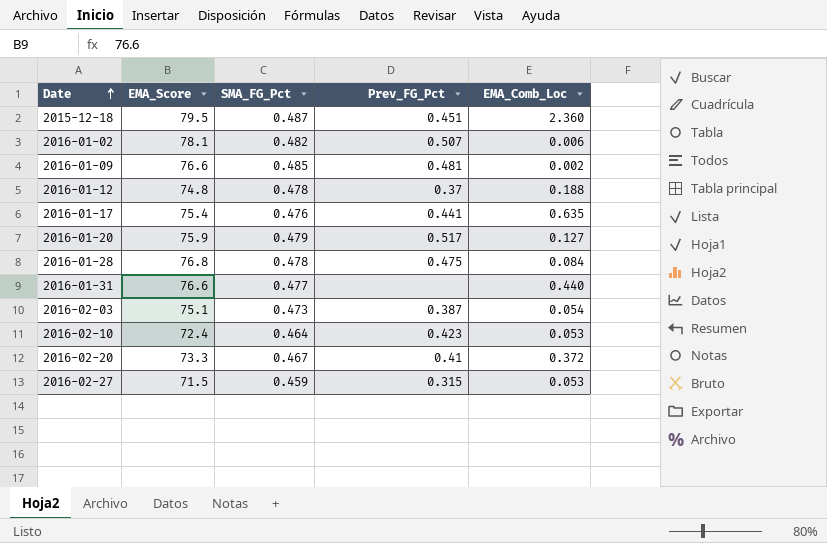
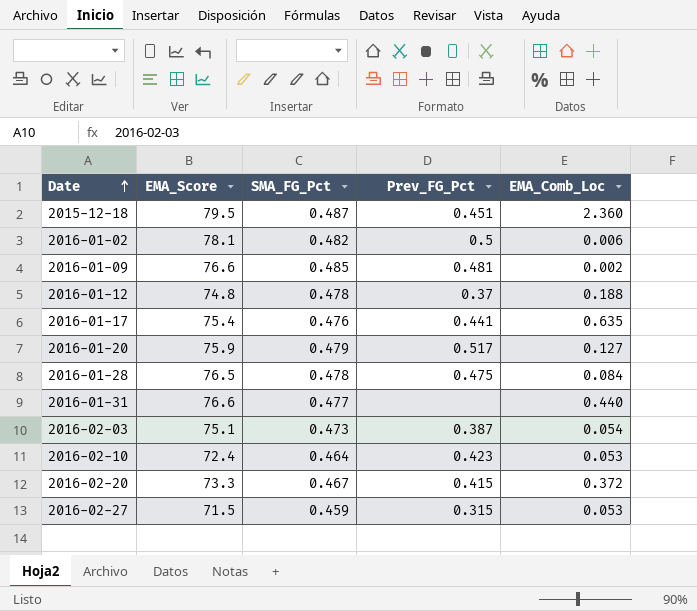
2016-01-02 | Prev_FG_Pct: 0.507 -> 0.5
2016-01-28 | EMA_Score: 76.8 -> 76.5
2016-02-20 | Prev_FG_Pct: 0.41 -> 0.415

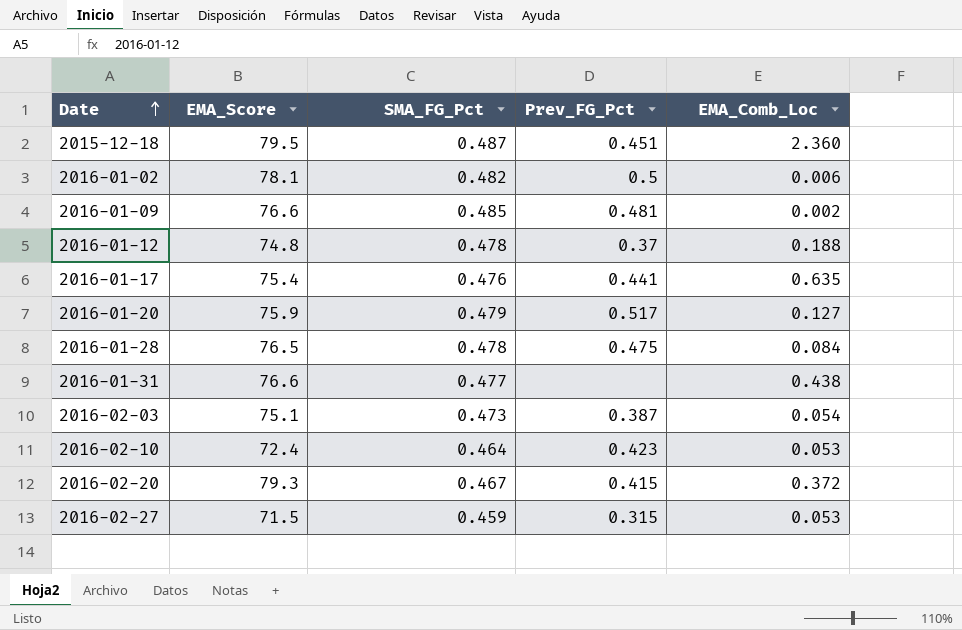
2016-01-31 | EMA_Comb_Loc: 0.440 -> 0.438
2016-02-20 | EMA_Score: 73.3 -> 79.3

